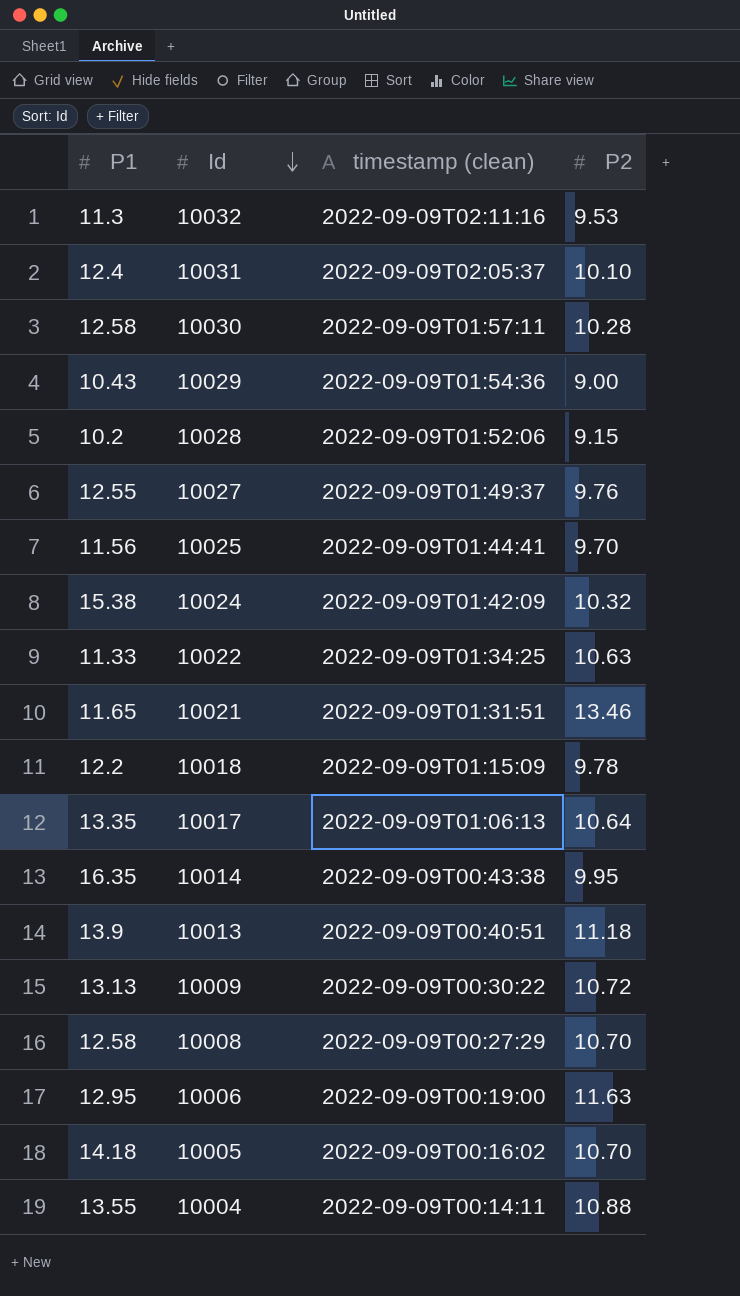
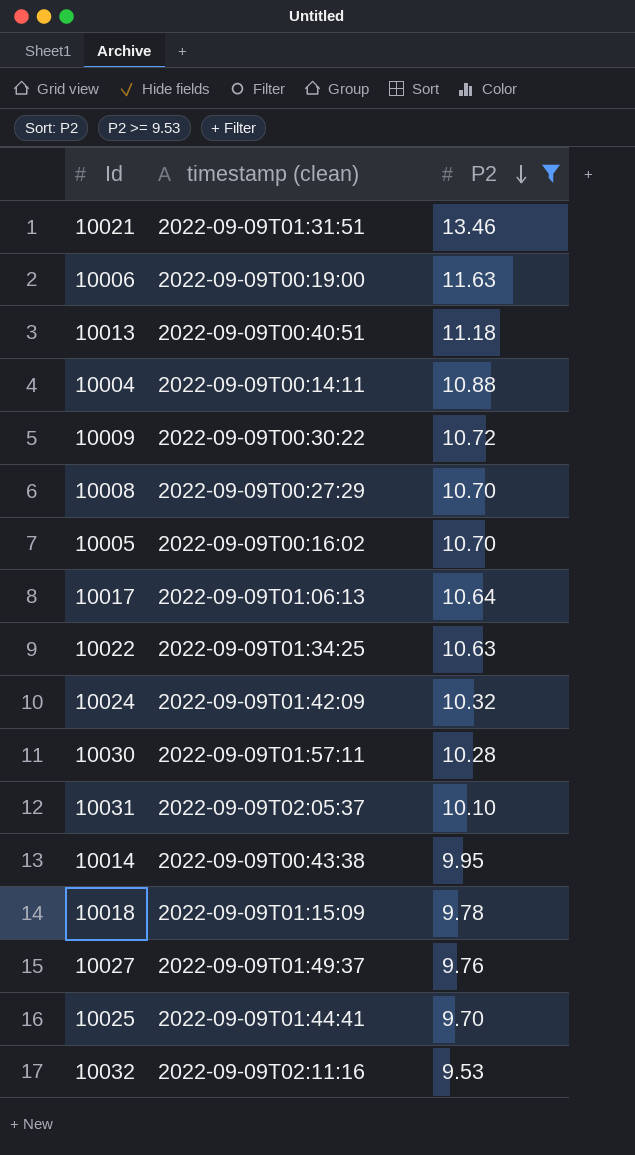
filter: none -> P2 >= 9.53
row order: Id descending -> P2 descending
column P1 | position: 1 -> none

